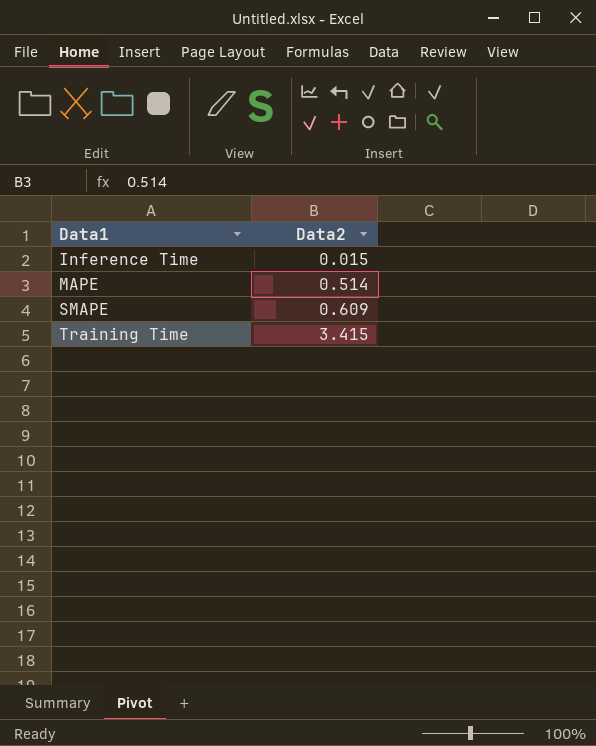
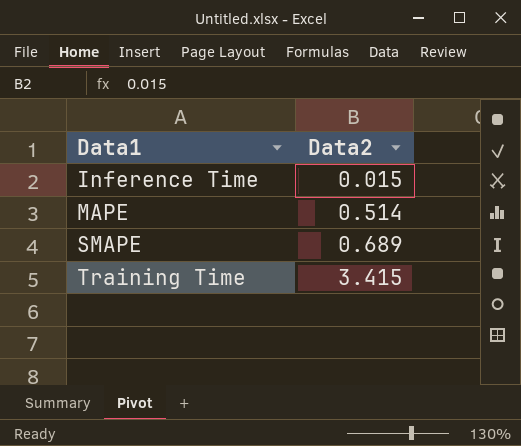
SMAPE | Data2: 0.609 -> 0.689

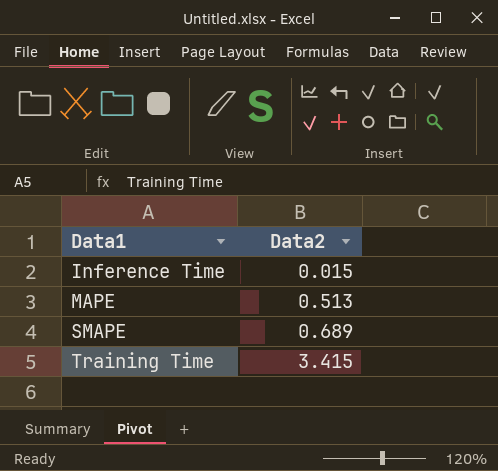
MAPE | Data2: 0.514 -> 0.513

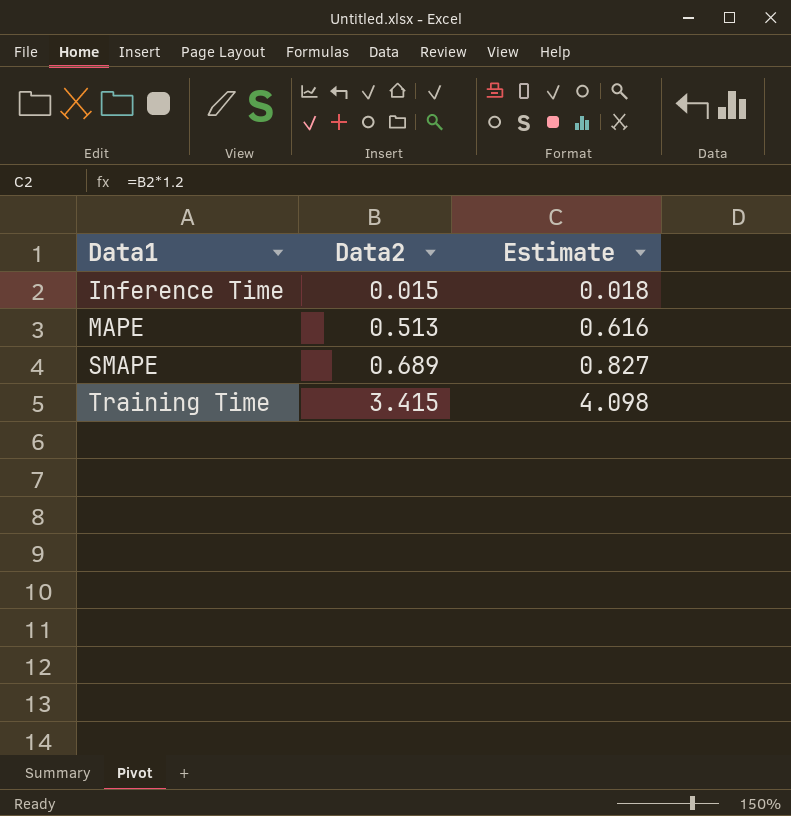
column Estimate | formula: none -> [Data2] * 1.2

